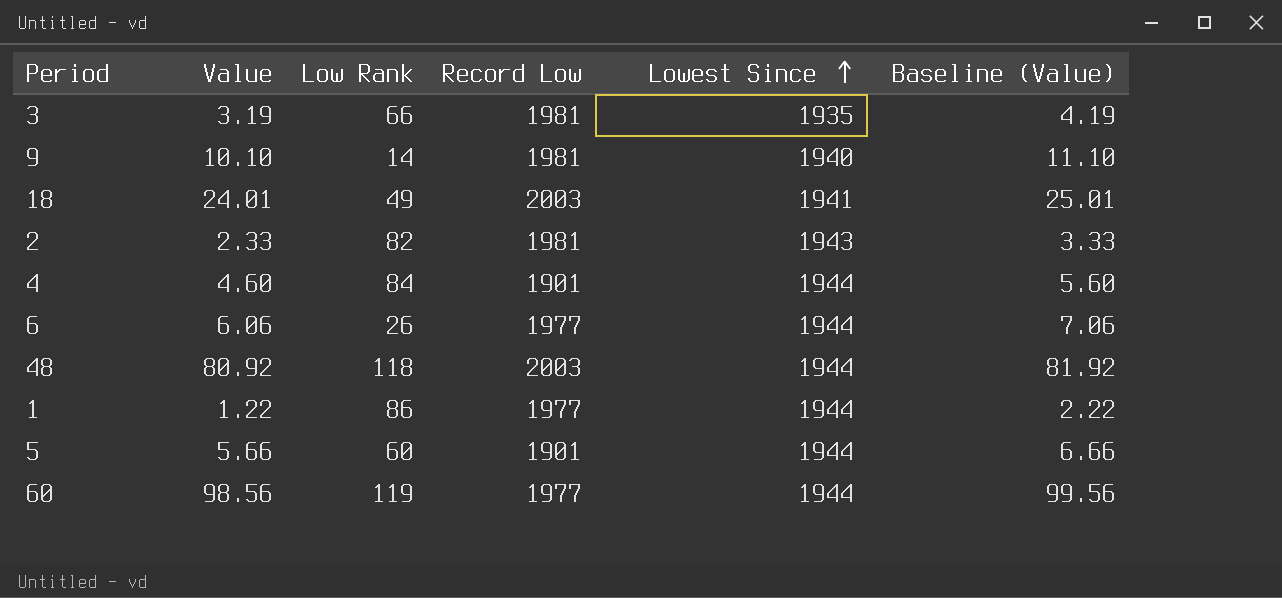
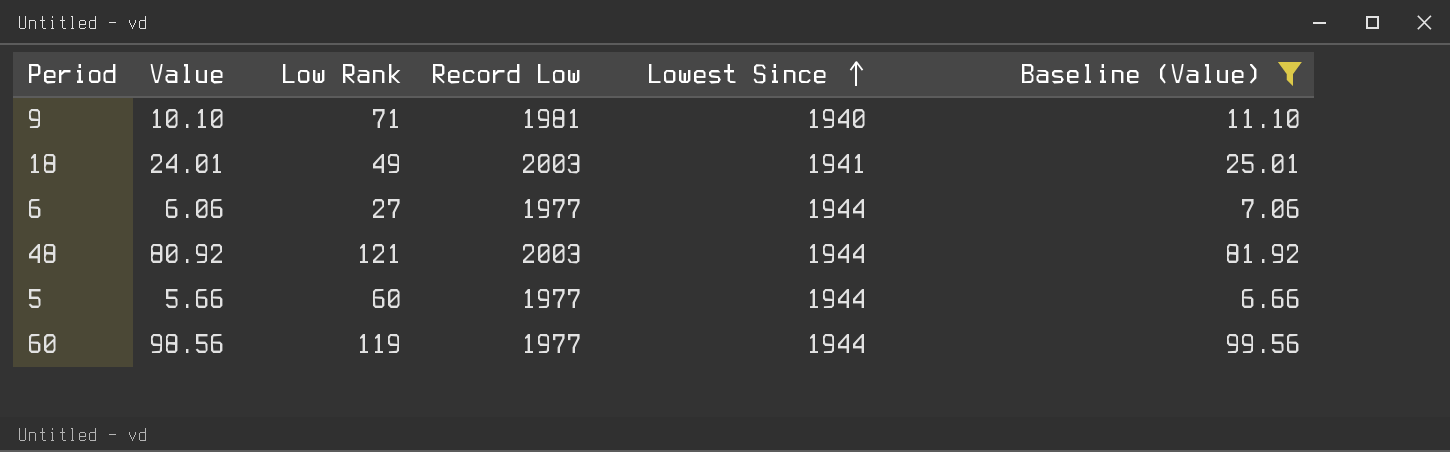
filter: none -> Baseline (Value) >= 6.66
9 | Low Rank: 14 -> 71
6 | Low Rank: 26 -> 27
48 | Low Rank: 118 -> 121
5 | Record Low: 1901 -> 1977

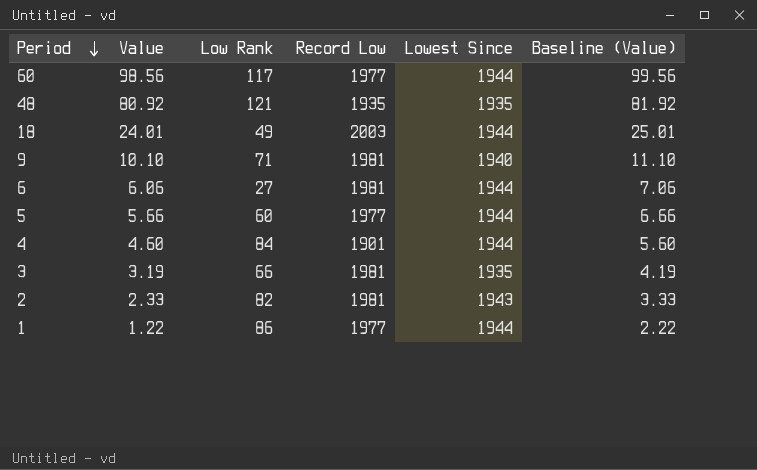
filter: Baseline (Value) >= 6.66 -> none
row order: Lowest Since ascending -> Period descending
60 | Low Rank: 119 -> 117
48 | Record Low: 2003 -> 1935
48 | Lowest Since: 1944 -> 1935
18 | Lowest Since: 1941 -> 1944
6 | Record Low: 1977 -> 1981

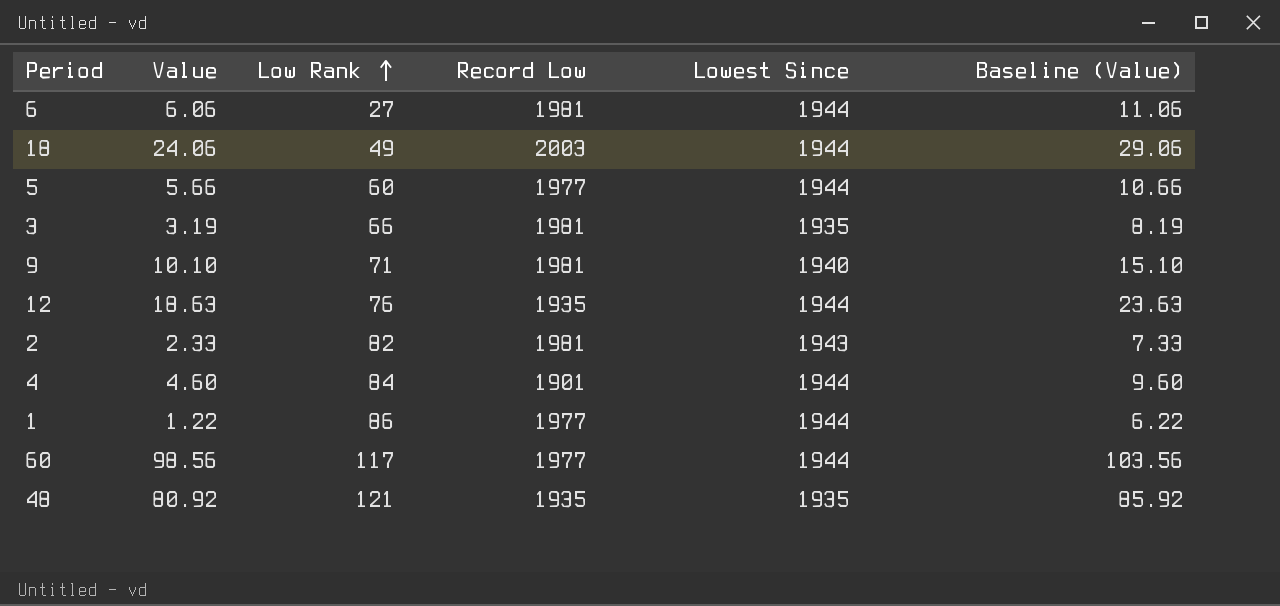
row order: Period descending -> Low Rank ascending
column Baseline (Value) | formula: [Value] + 1 -> [Value] + 5
18 | Value: 24.01 -> 24.06
row 12: none -> 18.63 | 76 | 1935 | 1944 | 23.63

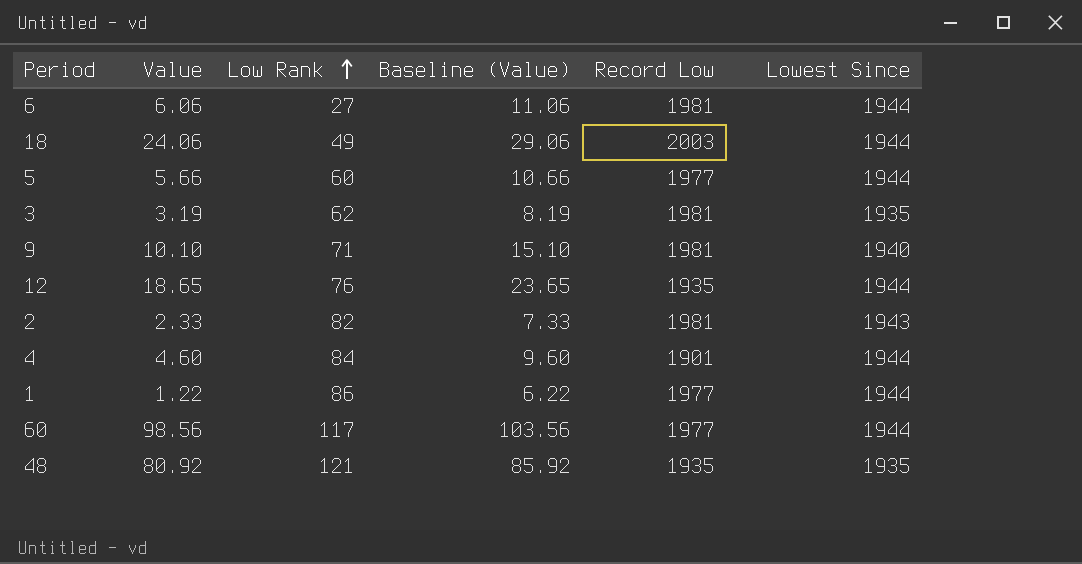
column Baseline (Value) | position: 6 -> 4
3 | Low Rank: 66 -> 62
12 | Value: 18.63 -> 18.65
12 | Baseline (Value): 23.63 -> 23.65

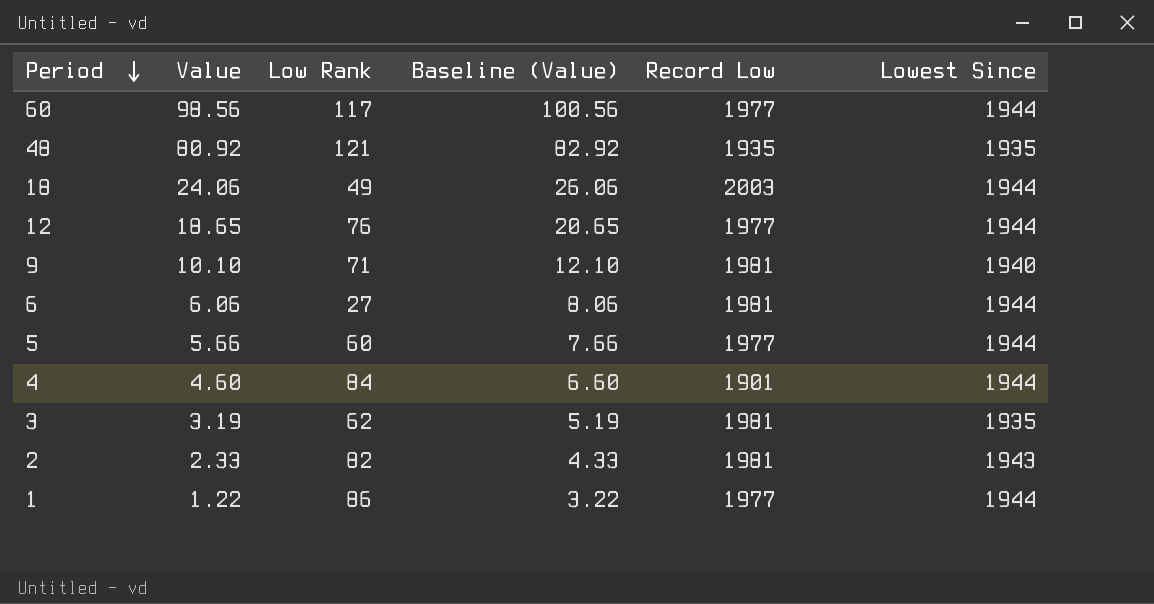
row order: Low Rank ascending -> Period descending
column Baseline (Value) | formula: [Value] + 5 -> [Value] + 2
12 | Record Low: 1935 -> 1977

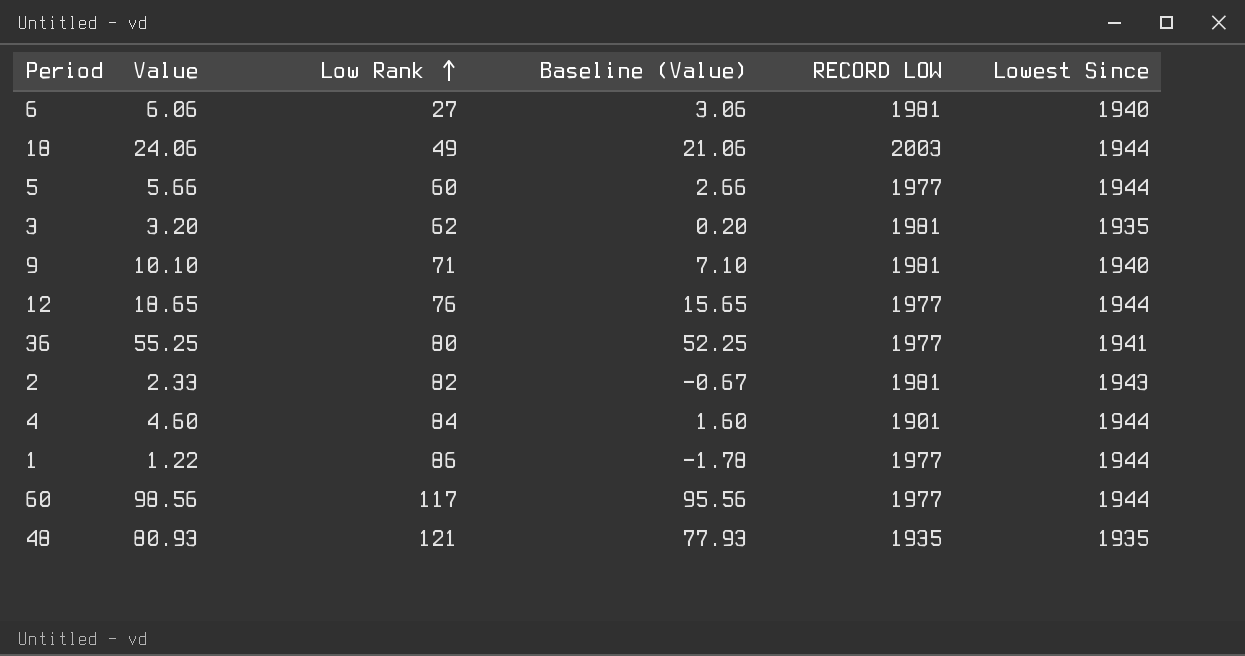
row order: Period descending -> Low Rank ascending
column Baseline (Value) | formula: [Value] + 2 -> [Value] - 3
column name: Record Low -> RECORD LOW
6 | Lowest Since: 1944 -> 1940
3 | Value: 3.19 -> 3.20
row 36: none -> 55.25 | 80 | 52.25 | 1977 | 1941
48 | Value: 80.92 -> 80.93

